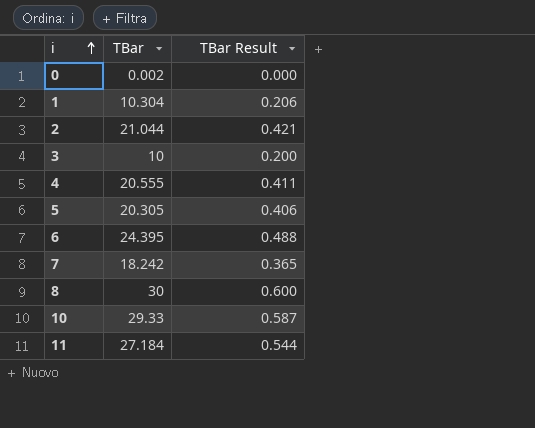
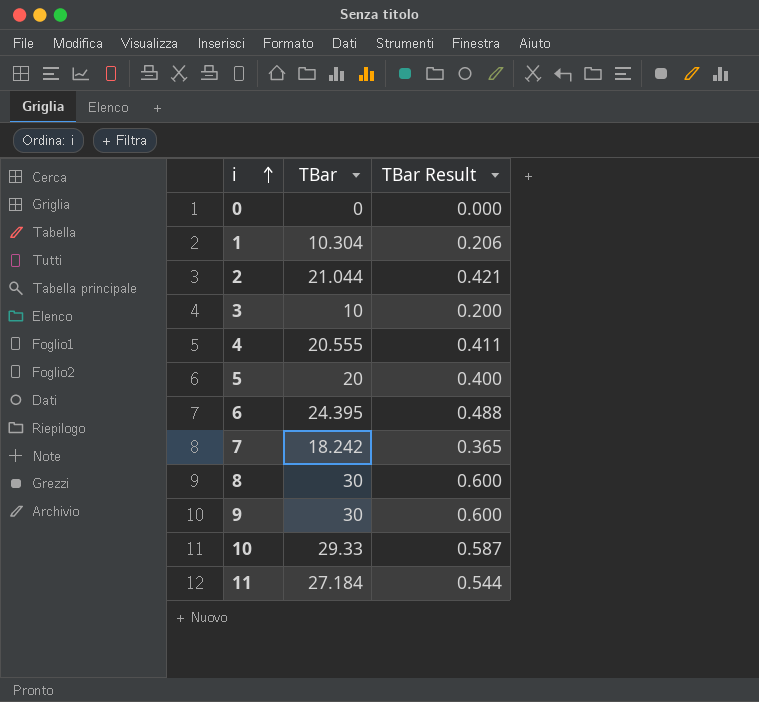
0 | TBar: 0.002 -> 0
5 | TBar: 20.305 -> 20
5 | TBar Result: 0.406 -> 0.400
row 9: none -> 30 | 0.600

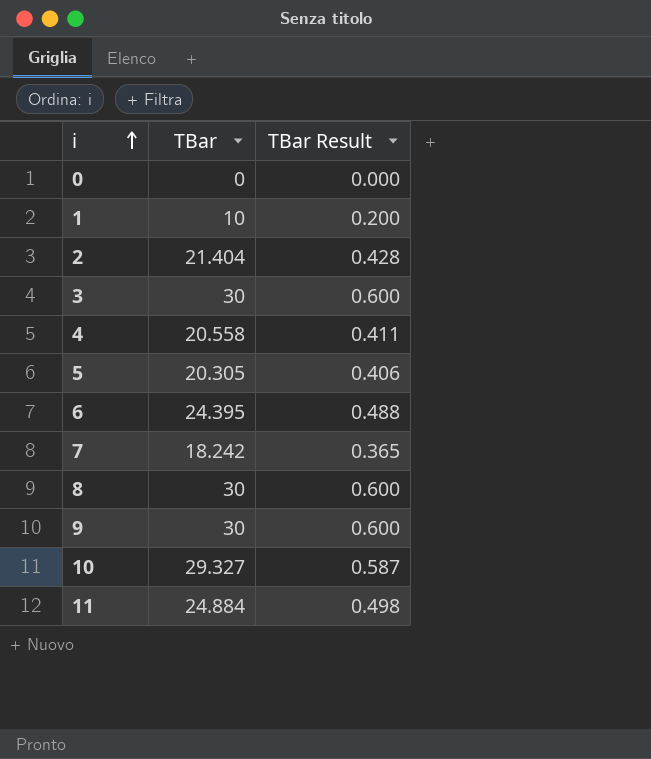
1 | TBar: 10.304 -> 10
1 | TBar Result: 0.206 -> 0.200
2 | TBar: 21.044 -> 21.404
2 | TBar Result: 0.421 -> 0.428
3 | TBar: 10 -> 30
3 | TBar Result: 0.200 -> 0.600
4 | TBar: 20.555 -> 20.558
5 | TBar: 20 -> 20.305
5 | TBar Result: 0.400 -> 0.406
10 | TBar: 29.33 -> 29.327
11 | TBar: 27.184 -> 24.884
11 | TBar Result: 0.544 -> 0.498

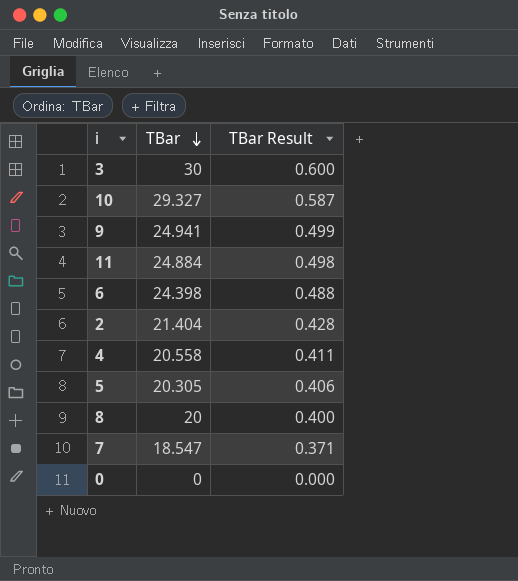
row order: i ascending -> TBar descending
row 1: 10 | 0.200 -> none
9 | TBar: 30 -> 24.941
9 | TBar Result: 0.600 -> 0.499
6 | TBar: 24.395 -> 24.398
8 | TBar: 30 -> 20
8 | TBar Result: 0.600 -> 0.400
7 | TBar: 18.242 -> 18.547
7 | TBar Result: 0.365 -> 0.371

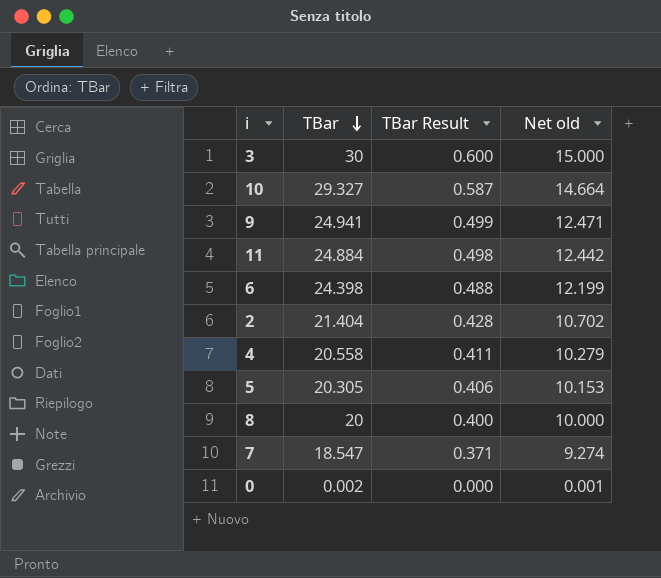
column Net old | formula: none -> [TBar] * 0.5
0 | TBar: 0 -> 0.002

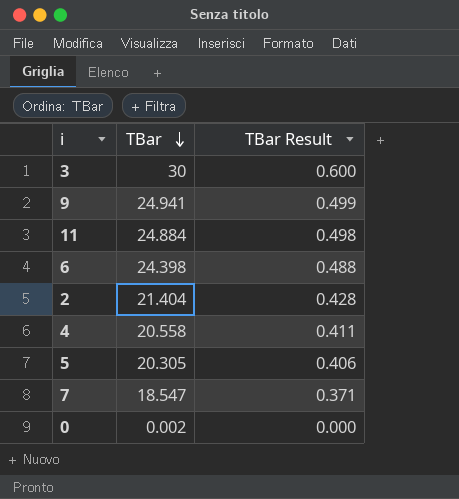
column Net old | formula: [TBar] * 0.5 -> none
row 10: 29.327 | 0.587 | 14.664 -> none
row 8: 20 | 0.400 | 10.000 -> none

